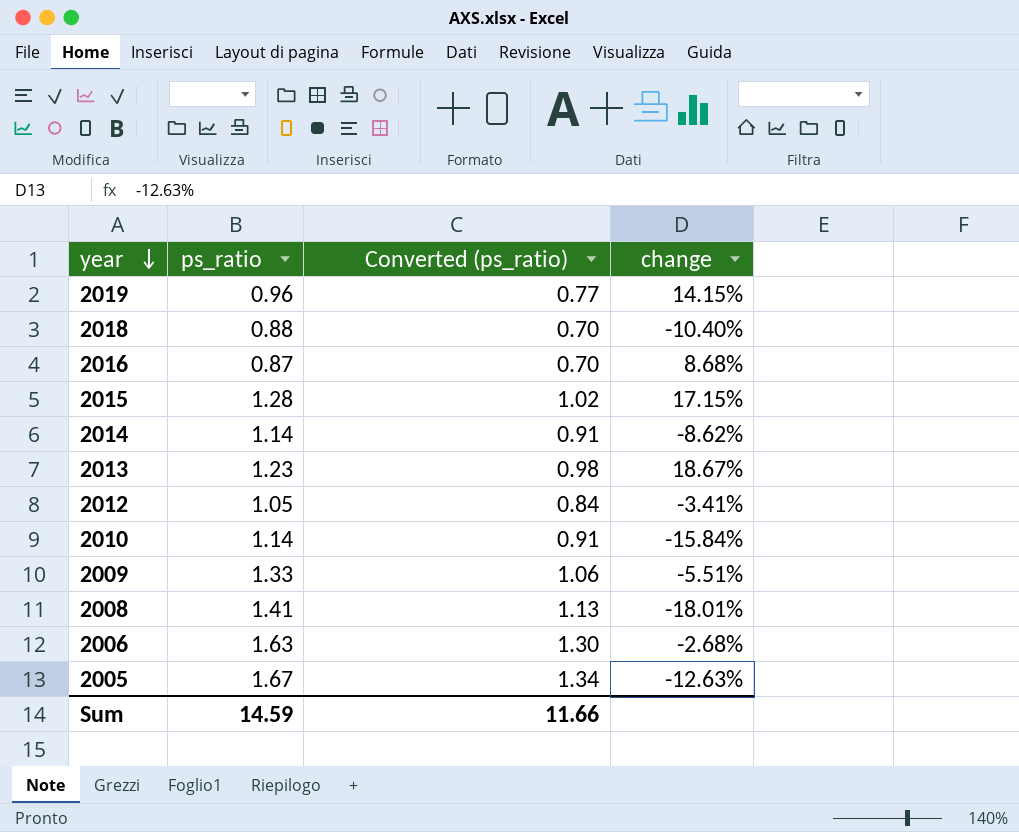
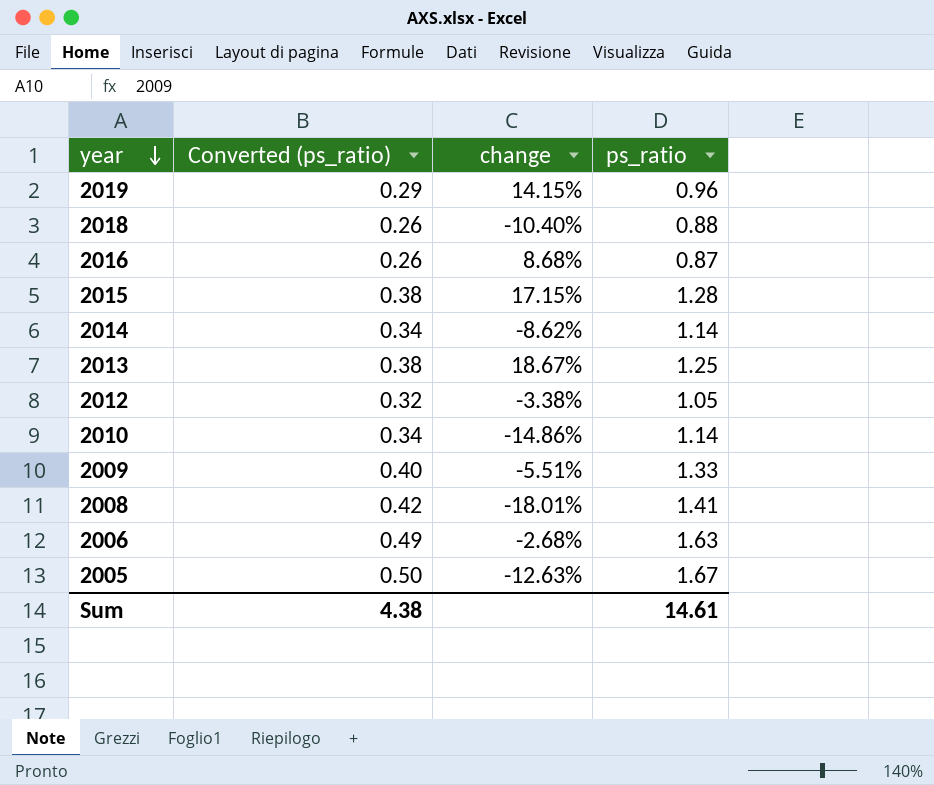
column Converted (ps_ratio) | formula: [ps_ratio] * 0.8 -> [ps_ratio] * 0.3
column ps_ratio | position: 2 -> 4
2013 | ps_ratio: 1.23 -> 1.25
2012 | change: -3.41% -> -3.38%
2010 | change: -15.84% -> -14.86%
Sum | Converted (ps_ratio): 11.66 -> 4.38
Sum | ps_ratio: 14.59 -> 14.61

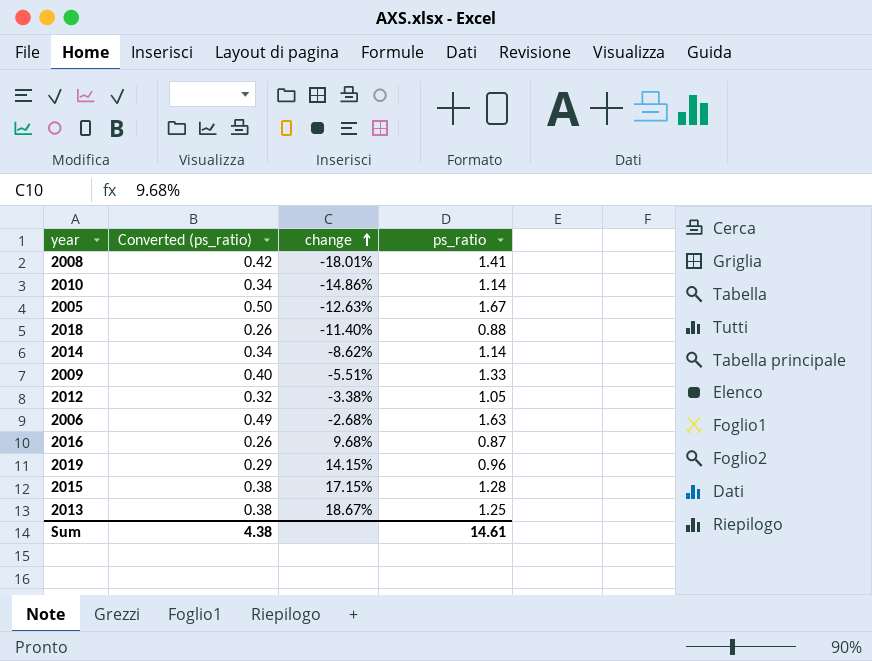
row order: year descending -> change ascending
2018 | change: -10.40% -> -11.40%
2016 | change: 8.68% -> 9.68%

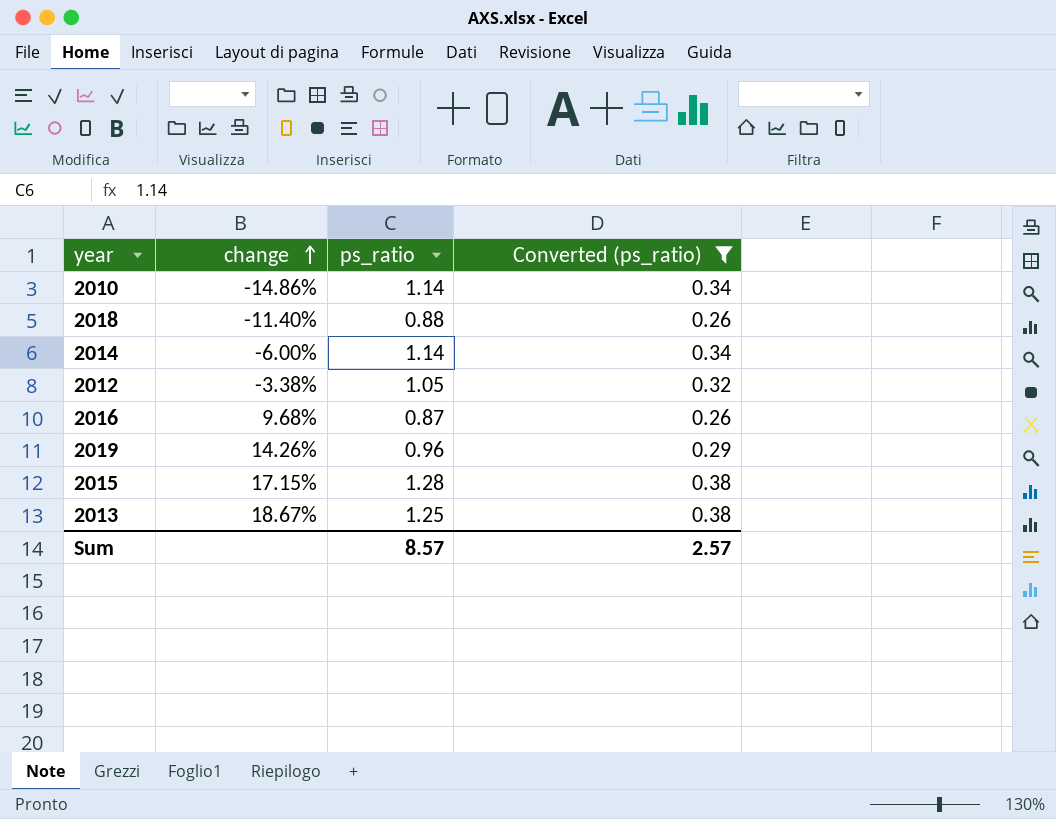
filter: none -> Converted (ps_ratio) <= 0.38
column Converted (ps_ratio) | position: 2 -> 4
2014 | change: -8.62% -> -6.00%
2019 | change: 14.15% -> 14.26%
Sum | ps_ratio: 14.61 -> 8.57
Sum | Converted (ps_ratio): 4.38 -> 2.57

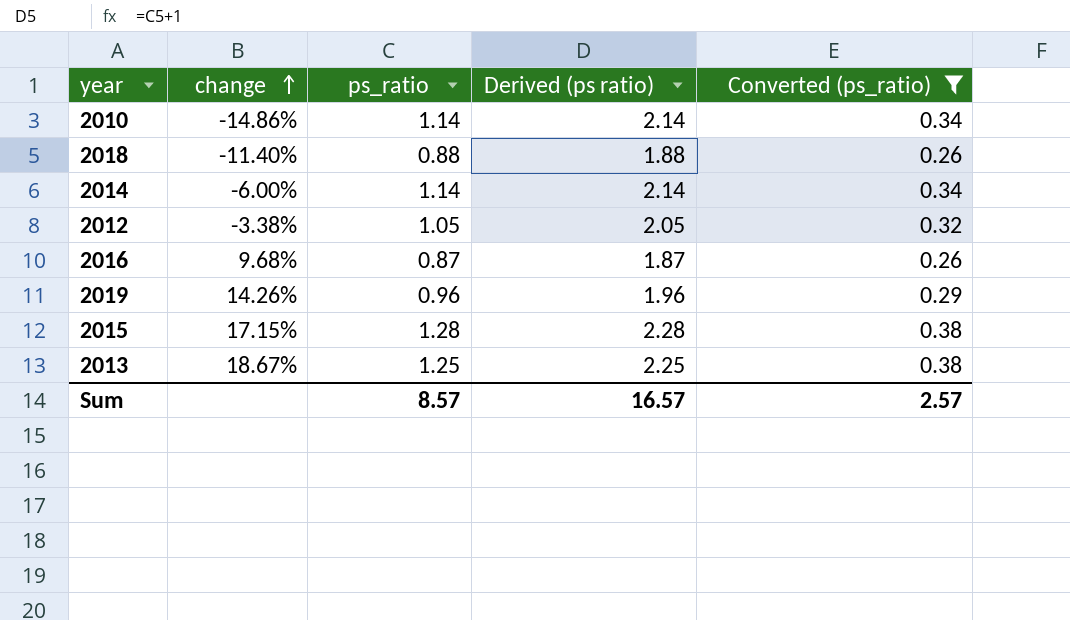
column Derived (ps ratio) | formula: none -> [ps_ratio] + 1

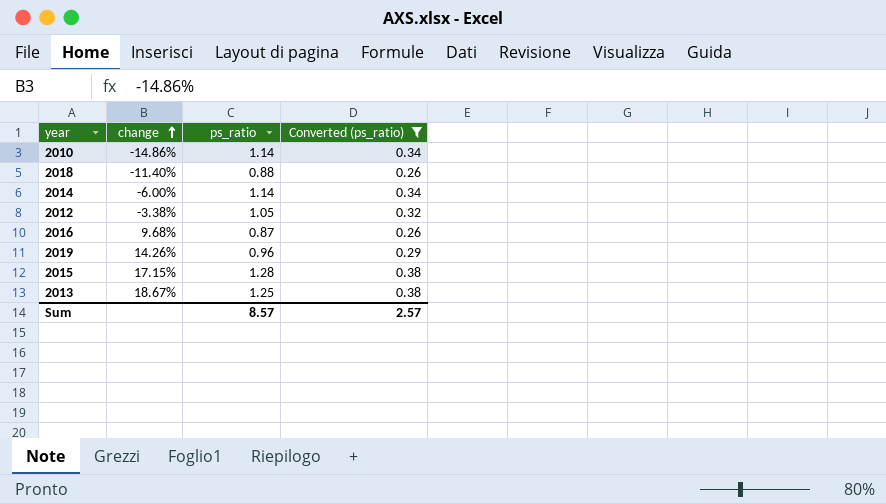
column Derived (ps ratio) | formula: [ps_ratio] + 1 -> none

